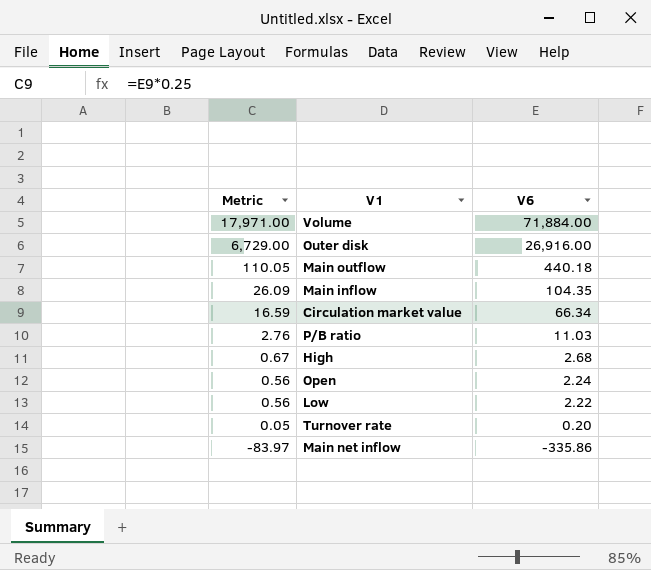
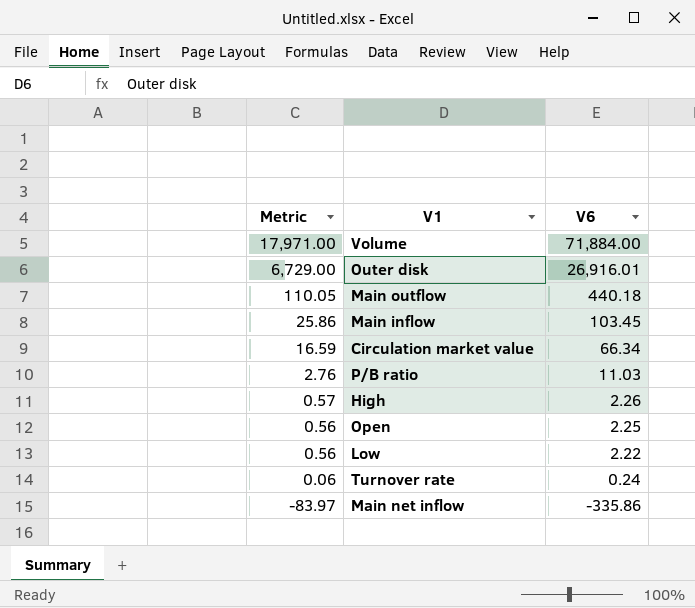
Outer disk | V6: 26,916.00 -> 26,916.01
Main inflow | Metric: 26.09 -> 25.86
Main inflow | V6: 104.35 -> 103.45
High | Metric: 0.67 -> 0.57
High | V6: 2.68 -> 2.26
Open | V6: 2.24 -> 2.25
Turnover rate | Metric: 0.05 -> 0.06
Turnover rate | V6: 0.20 -> 0.24

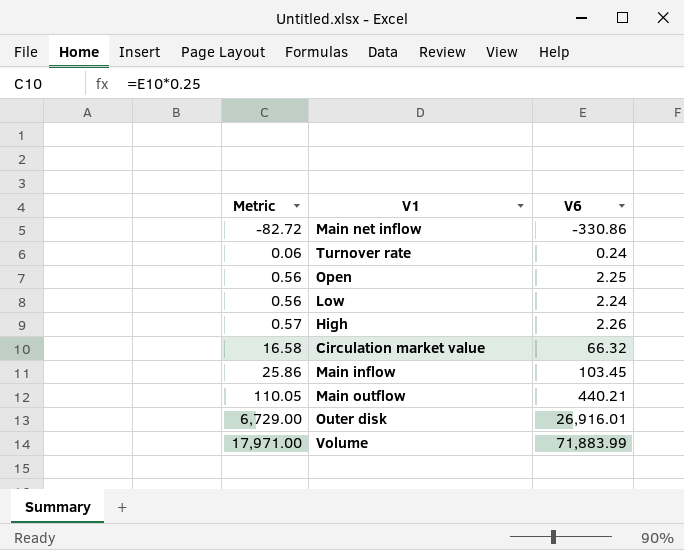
row order: Metric descending -> Metric ascending
row P/B ratio: 2.76 | 11.03 -> none
Main net inflow | Metric: -83.97 -> -82.72
Main net inflow | V6: -335.86 -> -330.86
Low | V6: 2.22 -> 2.24
Circulation market value | Metric: 16.59 -> 16.58
Circulation market value | V6: 66.34 -> 66.32
Main outflow | V6: 440.18 -> 440.21
Volume | V6: 71,884.00 -> 71,883.99

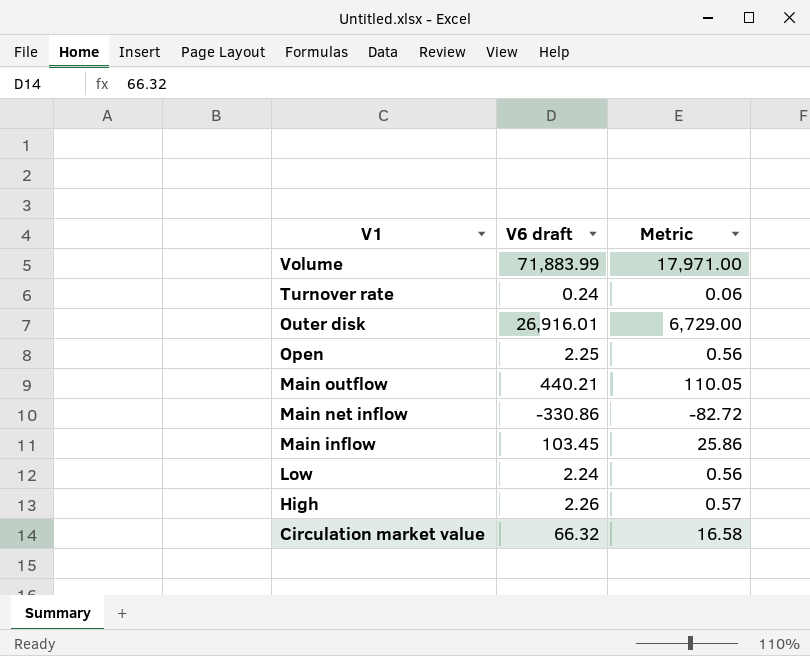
row order: Metric ascending -> V1 descending
column name: V6 -> V6 draft
column Metric | position: 1 -> 3

